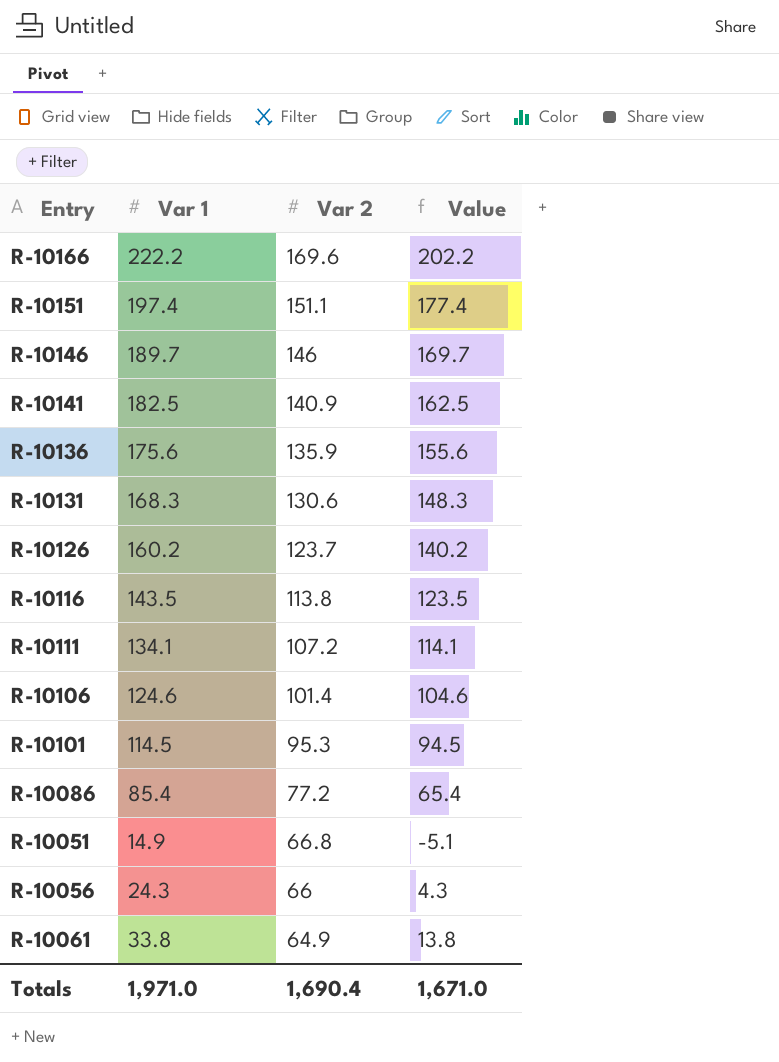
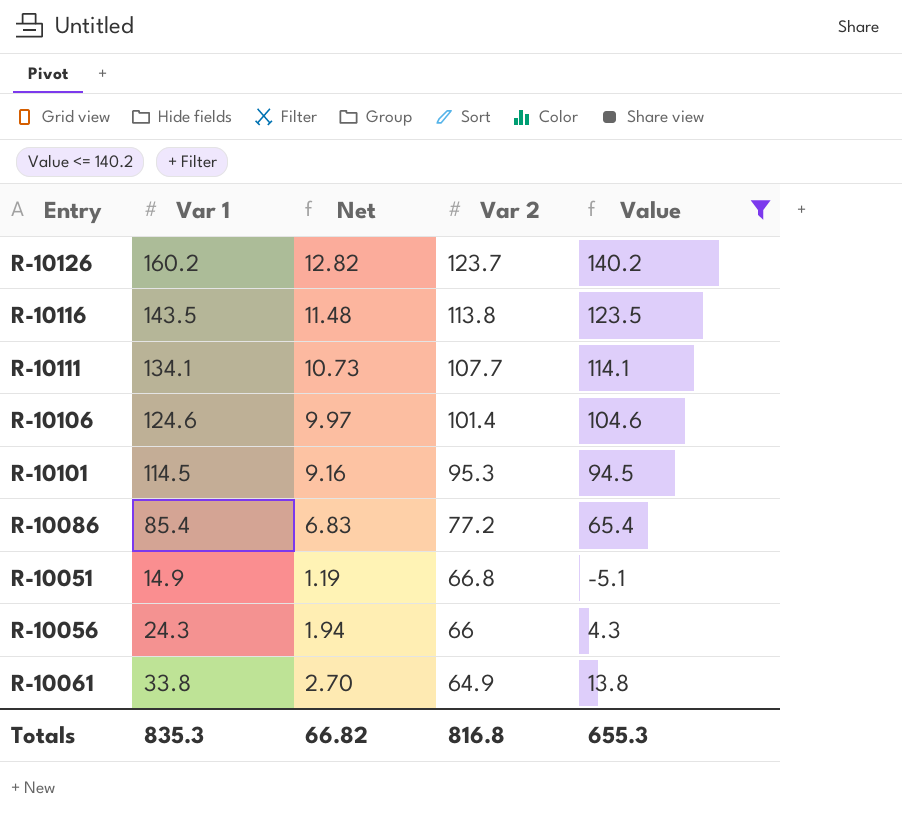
filter: none -> Value <= 140.2
column Net | formula: none -> [Var 1] * 0.08
R-10111 | Var 2: 107.2 -> 107.7
Totals | Var 1: 1,971.0 -> 835.3
Totals | Var 2: 1,690.4 -> 816.8
Totals | Value: 1,671.0 -> 655.3

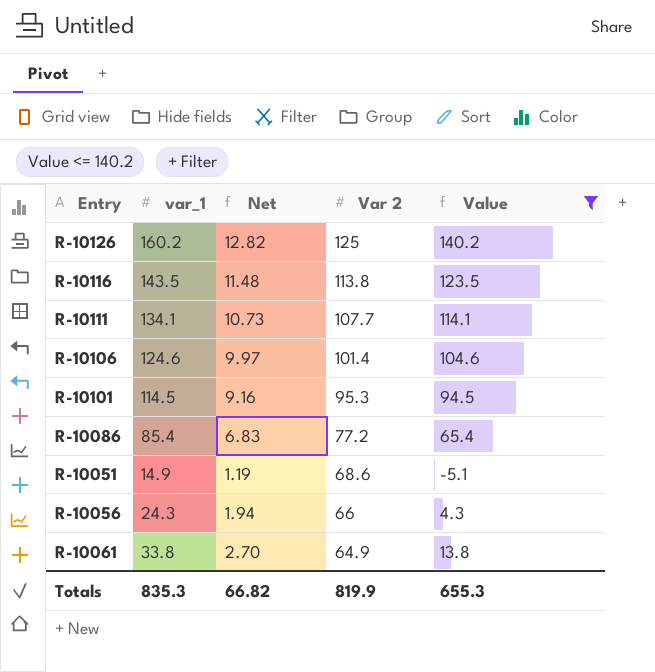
column name: Var 1 -> var_1
R-10126 | Var 2: 123.7 -> 125
R-10051 | Var 2: 66.8 -> 68.6
Totals | Var 2: 816.8 -> 819.9

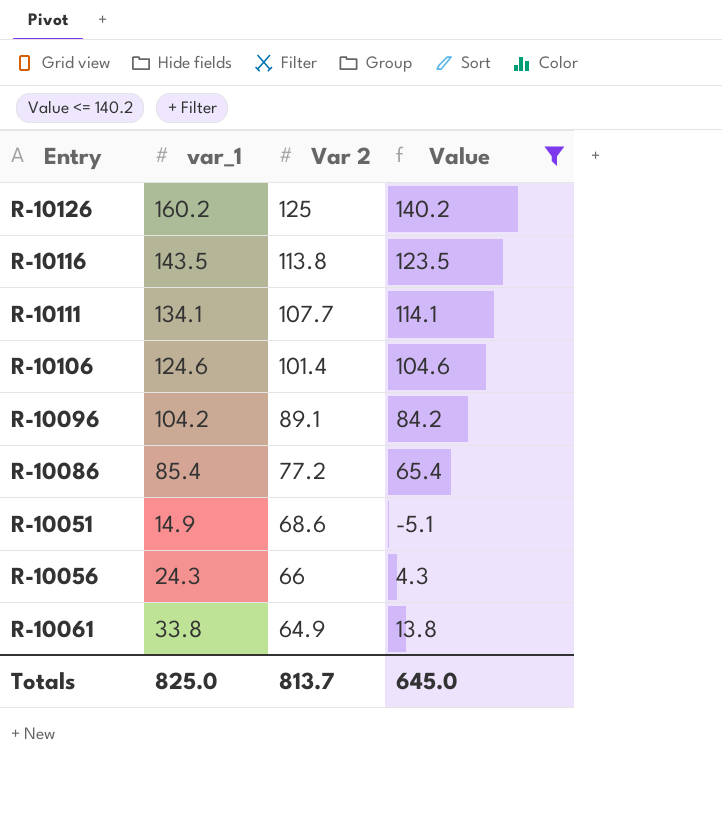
column Net | formula: [var_1] * 0.08 -> none
row R-10101: 114.5 | 9.16 | 95.3 | 94.5 -> none
row R-10096: none -> 104.2 | 89.1 | 84.2
Totals | var_1: 835.3 -> 825.0
Totals | Var 2: 819.9 -> 813.7
Totals | Value: 655.3 -> 645.0

